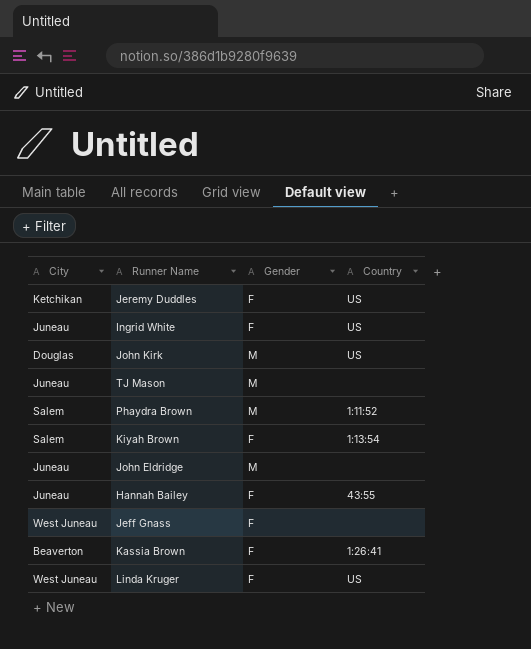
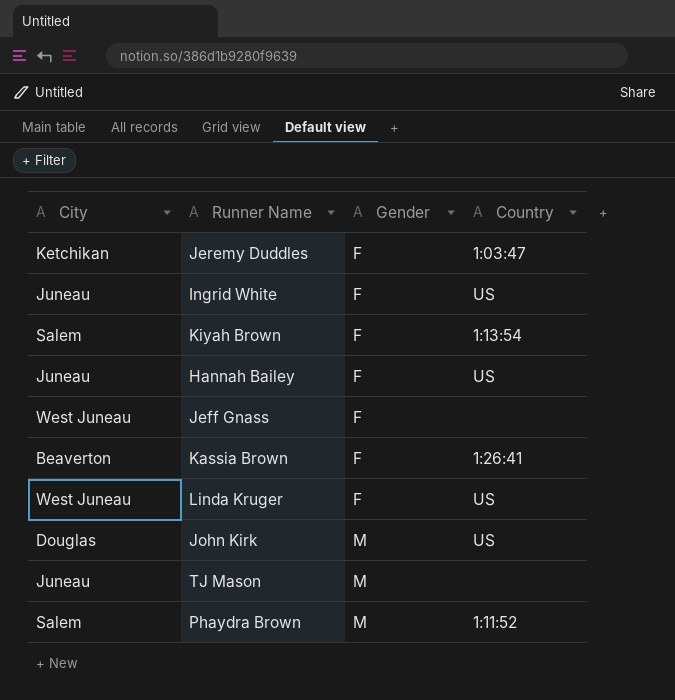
row order: none -> Gender ascending
row John Eldridge: Juneau | M | none -> none
Jeremy Duddles | Country: US -> 1:03:47
Hannah Bailey | Country: 43:55 -> US

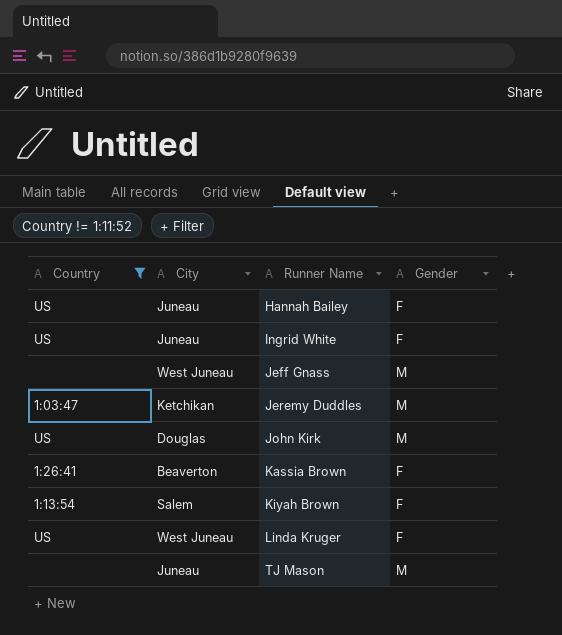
filter: none -> Country != 1:11:52
row order: Gender ascending -> Runner Name ascending
column Country | position: 4 -> 1
Jeff Gnass | Gender: F -> M
Jeremy Duddles | Gender: F -> M

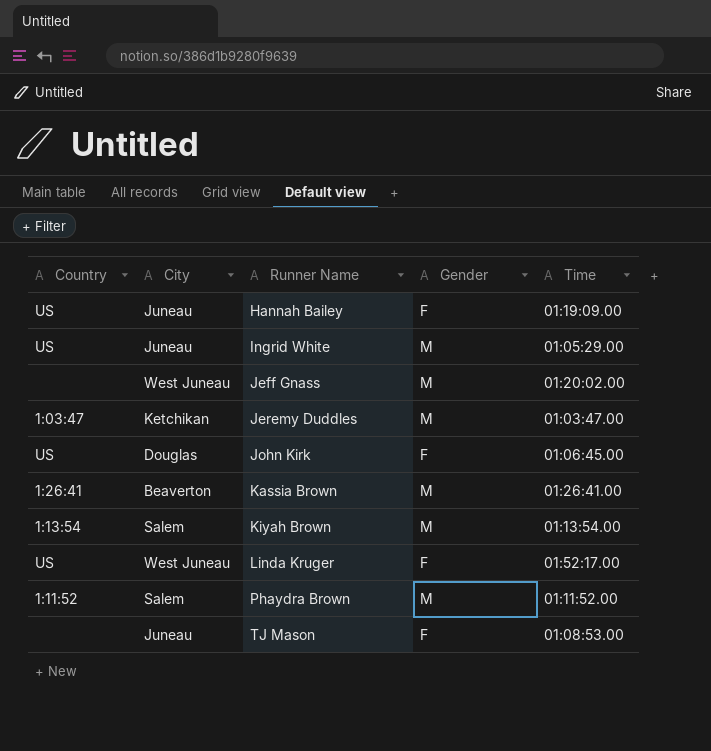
filter: Country != 1:11:52 -> none
column Time | position: none -> 5
Ingrid White | Gender: F -> M
John Kirk | Gender: M -> F
Kassia Brown | Gender: F -> M
Kiyah Brown | Gender: F -> M
TJ Mason | Gender: M -> F

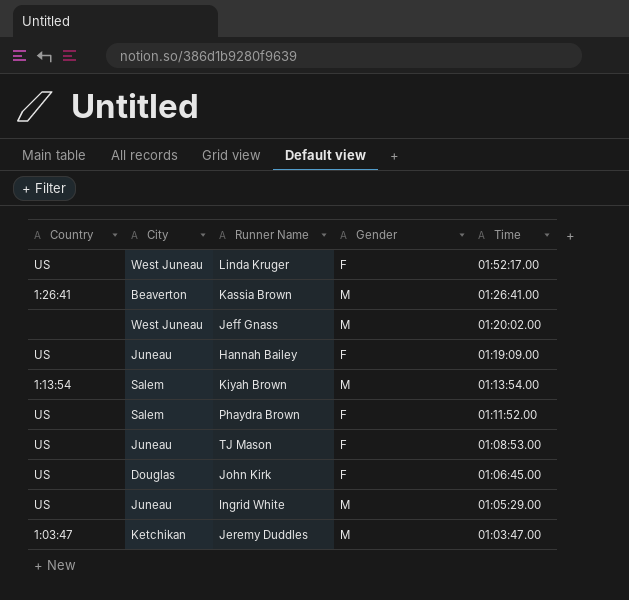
row order: Runner Name ascending -> Time descending
Phaydra Brown | Country: 1:11:52 -> US
Phaydra Brown | Gender: M -> F
TJ Mason | Country: none -> US

